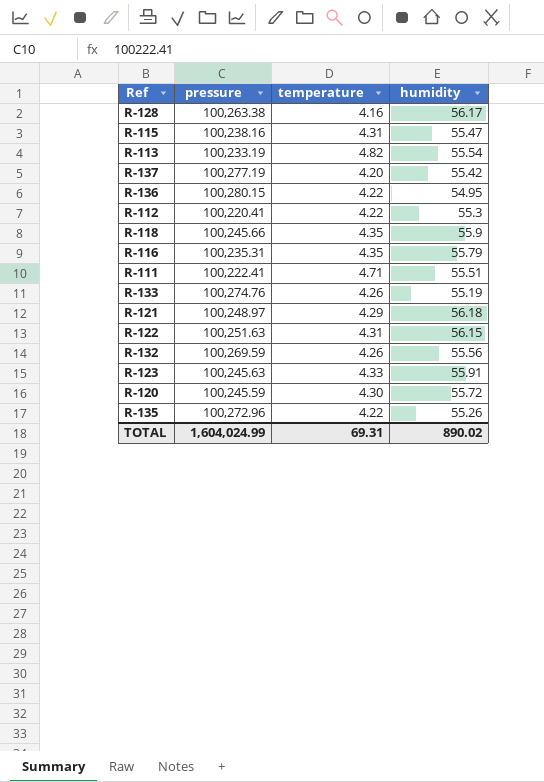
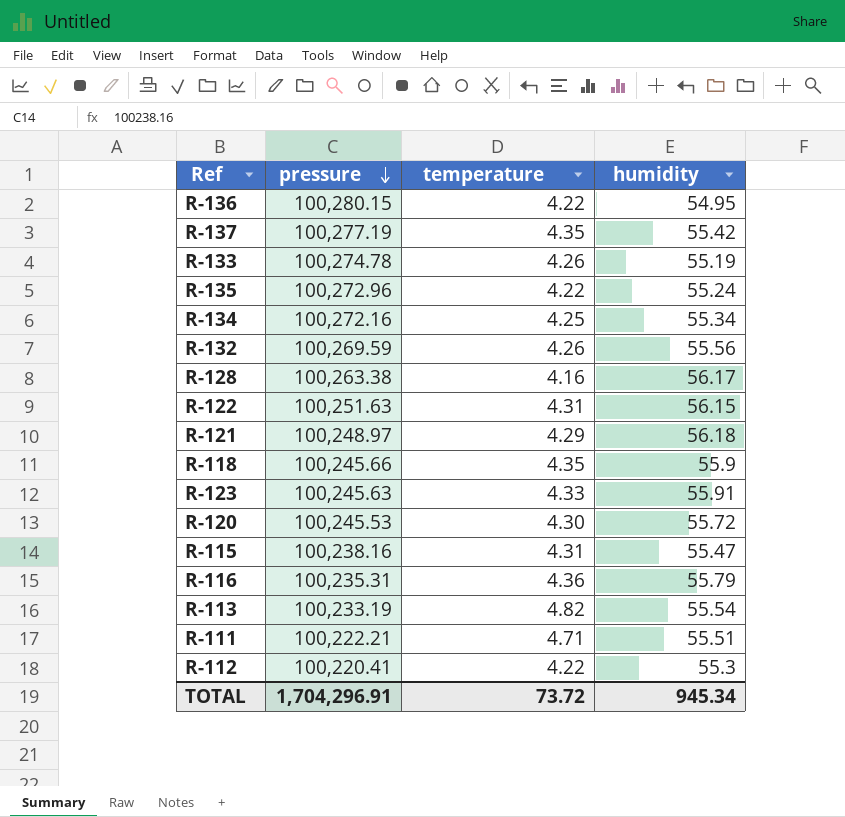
row order: none -> pressure descending
R-137 | temperature: 4.20 -> 4.35
R-133 | pressure: 100,274.76 -> 100,274.78
R-135 | humidity: 55.26 -> 55.24
row R-134: none -> 100,272.16 | 4.25 | 55.34
R-120 | pressure: 100,245.59 -> 100,245.53
R-116 | temperature: 4.35 -> 4.36
R-111 | pressure: 100,222.41 -> 100,222.21
TOTAL | pressure: 1,604,024.99 -> 1,704,296.91
TOTAL | temperature: 69.31 -> 73.72
TOTAL | humidity: 890.02 -> 945.34

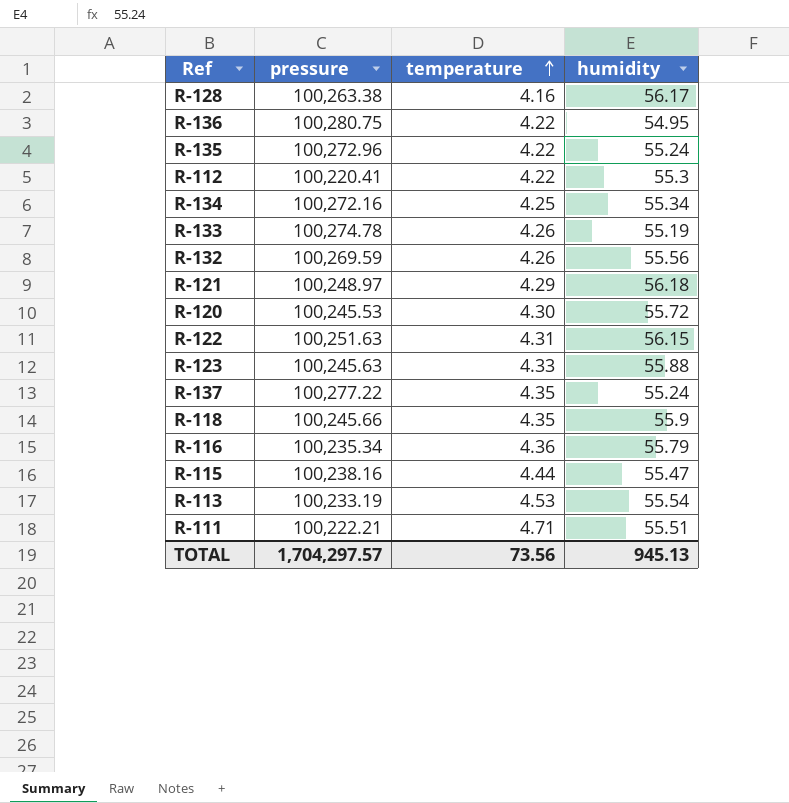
row order: pressure descending -> temperature ascending
R-136 | pressure: 100,280.15 -> 100,280.75
R-123 | humidity: 55.91 -> 55.88
R-137 | pressure: 100,277.19 -> 100,277.22
R-137 | humidity: 55.42 -> 55.24
R-116 | pressure: 100,235.31 -> 100,235.34
R-115 | temperature: 4.31 -> 4.44
R-113 | temperature: 4.82 -> 4.53
TOTAL | pressure: 1,704,296.91 -> 1,704,297.57
TOTAL | temperature: 73.72 -> 73.56
TOTAL | humidity: 945.34 -> 945.13

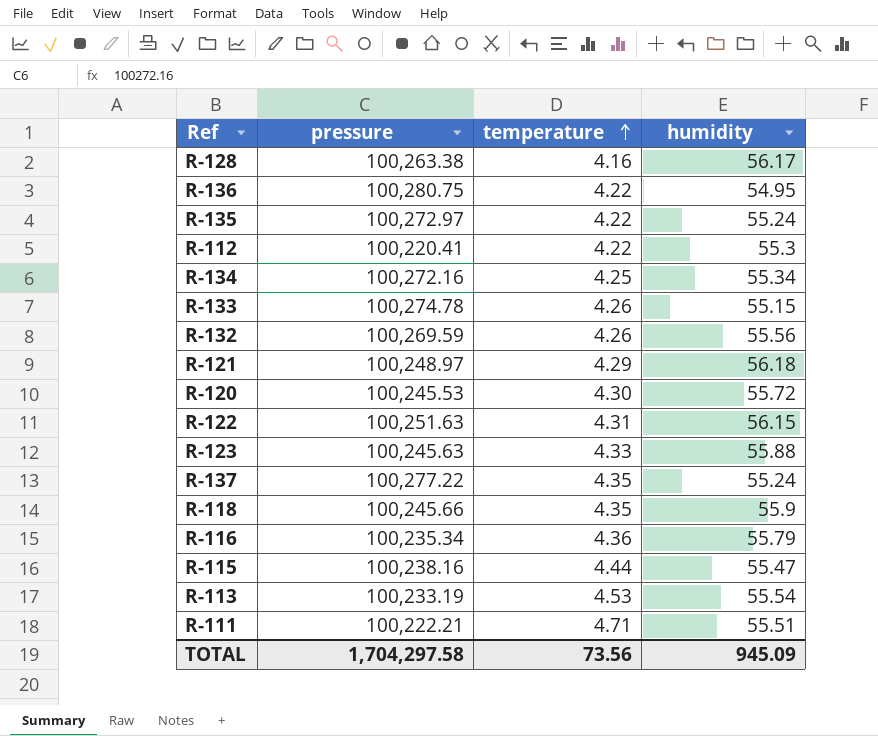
R-135 | pressure: 100,272.96 -> 100,272.97
R-133 | humidity: 55.19 -> 55.15
TOTAL | pressure: 1,704,297.57 -> 1,704,297.58
TOTAL | humidity: 945.13 -> 945.09

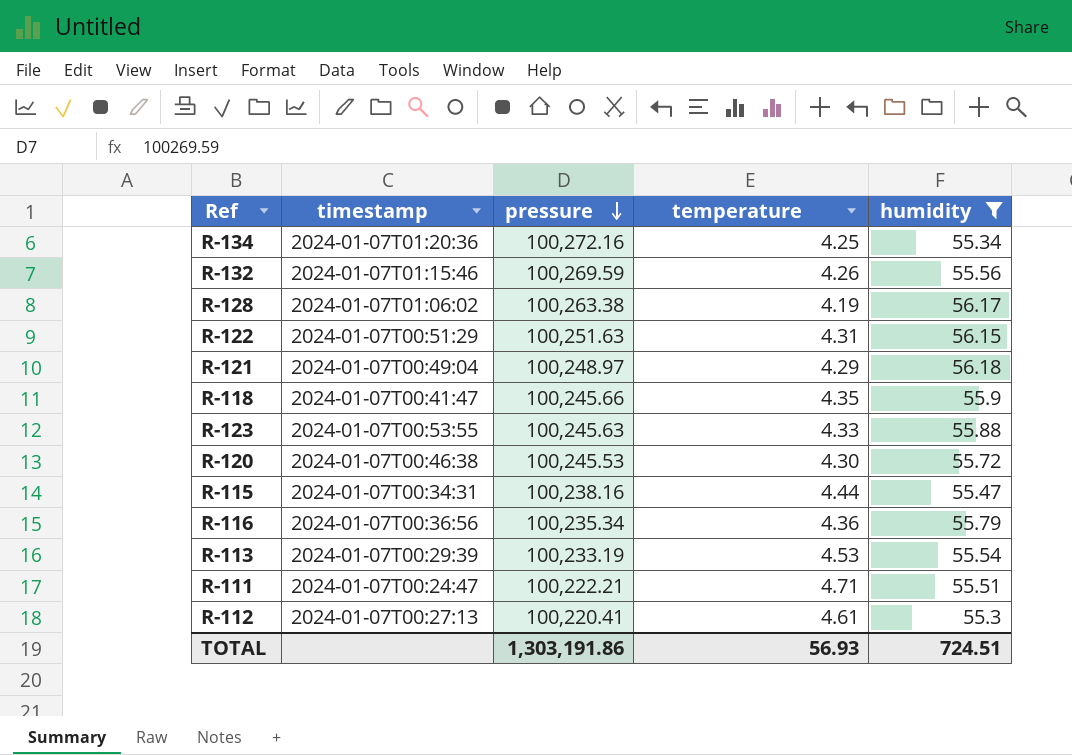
filter: none -> humidity >= 55.3
row order: temperature ascending -> pressure descending
column timestamp | position: none -> 2
R-128 | temperature: 4.16 -> 4.19
R-112 | temperature: 4.22 -> 4.61
TOTAL | pressure: 1,704,297.58 -> 1,303,191.86
TOTAL | temperature: 73.56 -> 56.93
TOTAL | humidity: 945.09 -> 724.51

